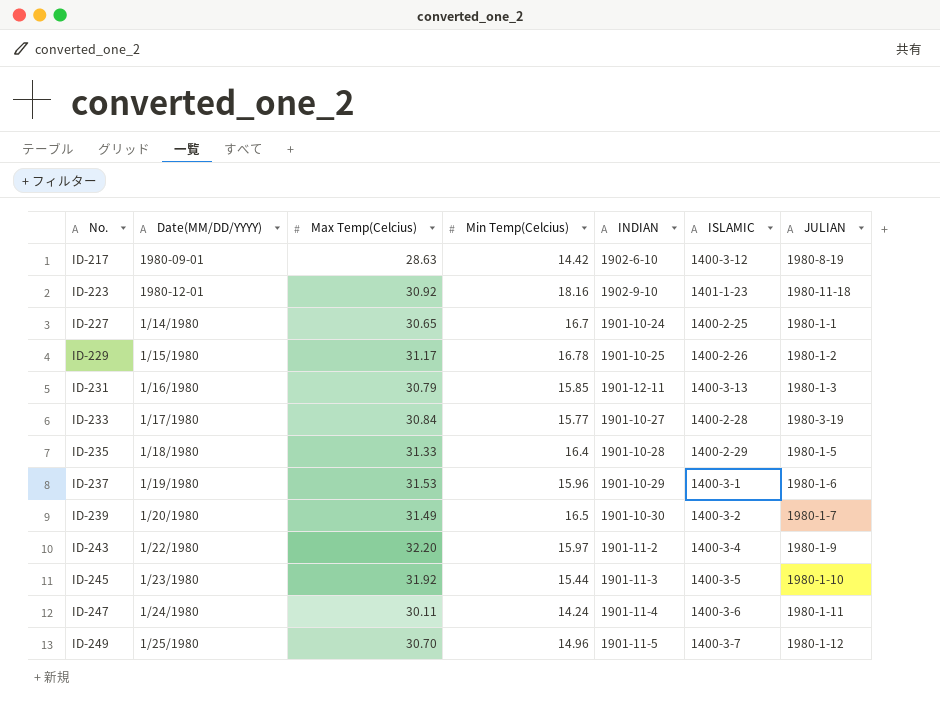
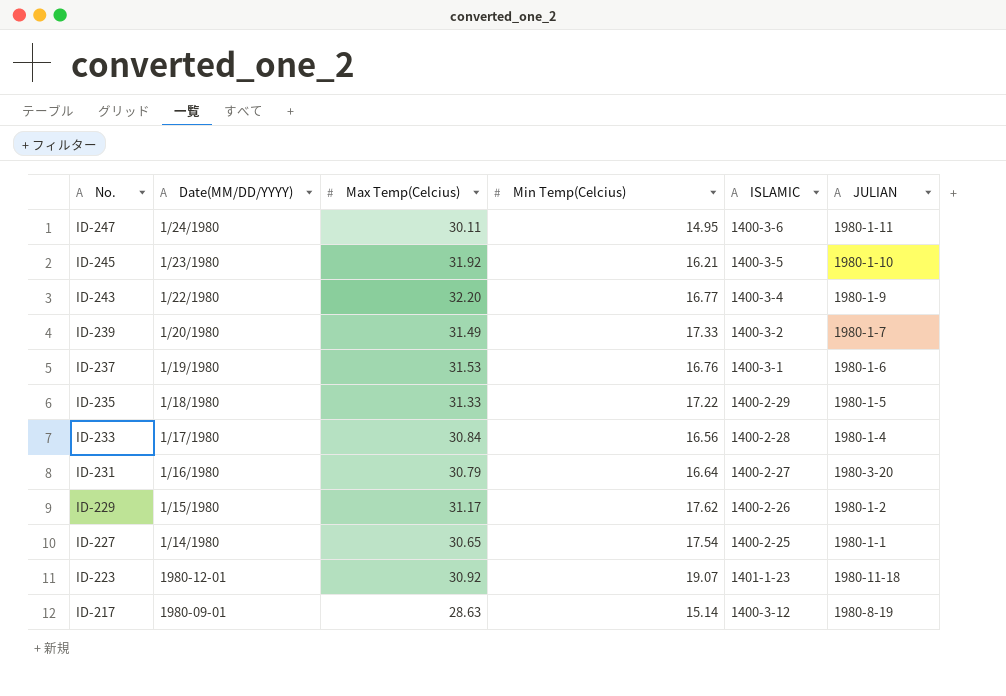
row order: No. ascending -> No. descending
column INDIAN | position: 5 -> none
row ID-249: 1/25/1980 | 30.70 | 14.96 | 1901-11-5 | 1400-3-7 | 1980-1-12 -> none
ID-247 | Min Temp(Celcius): 14.24 -> 14.95
ID-245 | Min Temp(Celcius): 15.44 -> 16.21
ID-243 | Min Temp(Celcius): 15.97 -> 16.77
ID-239 | Min Temp(Celcius): 16.5 -> 17.33
ID-237 | Min Temp(Celcius): 15.96 -> 16.76
ID-235 | Min Temp(Celcius): 16.4 -> 17.22
ID-233 | Min Temp(Celcius): 15.77 -> 16.56
ID-233 | JULIAN: 1980-3-19 -> 1980-1-4
ID-231 | Min Temp(Celcius): 15.85 -> 16.64
ID-231 | ISLAMIC: 1400-3-13 -> 1400-2-27
ID-231 | JULIAN: 1980-1-3 -> 1980-3-20
ID-229 | Min Temp(Celcius): 16.78 -> 17.62
ID-227 | Min Temp(Celcius): 16.7 -> 17.54
ID-223 | Min Temp(Celcius): 18.16 -> 19.07
ID-217 | Min Temp(Celcius): 14.42 -> 15.14

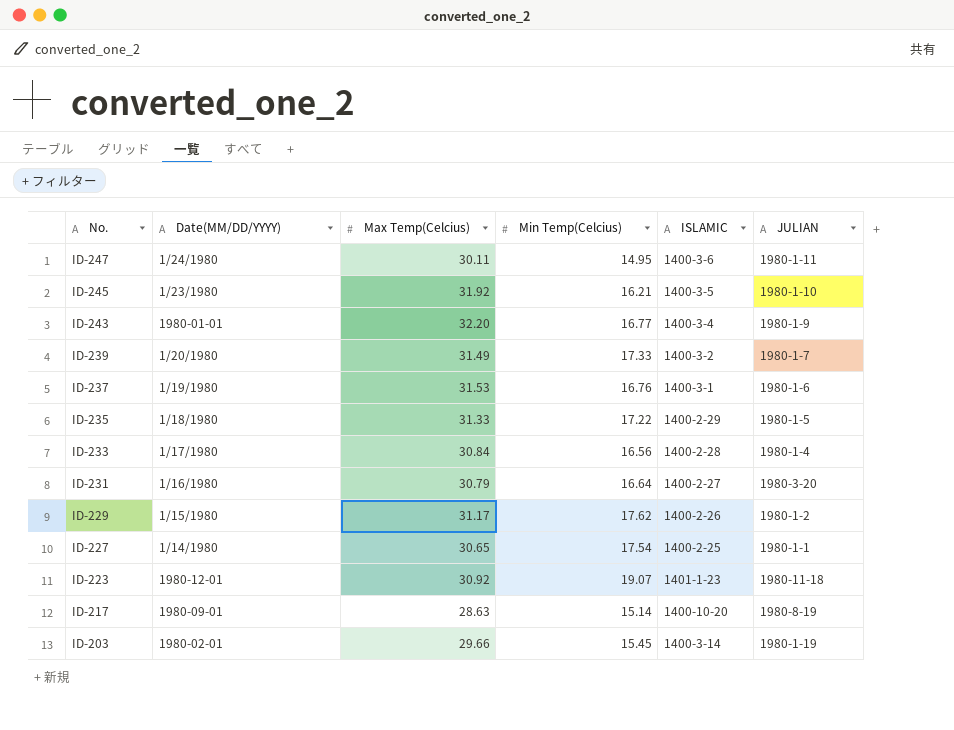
ID-243 | Date(MM/DD/YYYY): 1/22/1980 -> 1980-01-01
ID-217 | ISLAMIC: 1400-3-12 -> 1400-10-20
row ID-203: none -> 1980-02-01 | 29.66 | 15.45 | 1400-3-14 | 1980-1-19

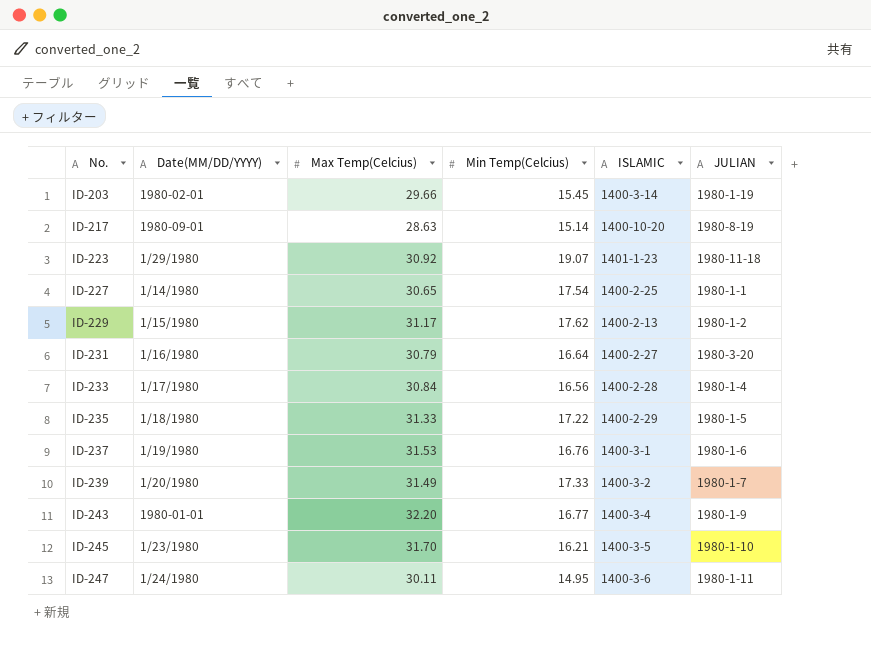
row order: No. descending -> No. ascending
ID-223 | Date(MM/DD/YYYY): 1980-12-01 -> 1/29/1980
ID-229 | ISLAMIC: 1400-2-26 -> 1400-2-13
ID-245 | Max Temp(Celcius): 31.92 -> 31.70

